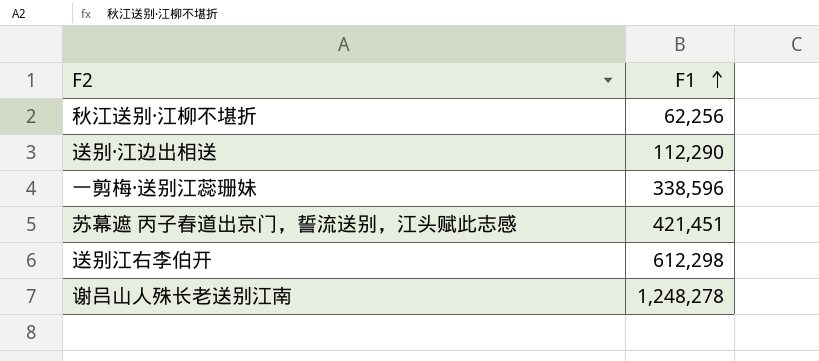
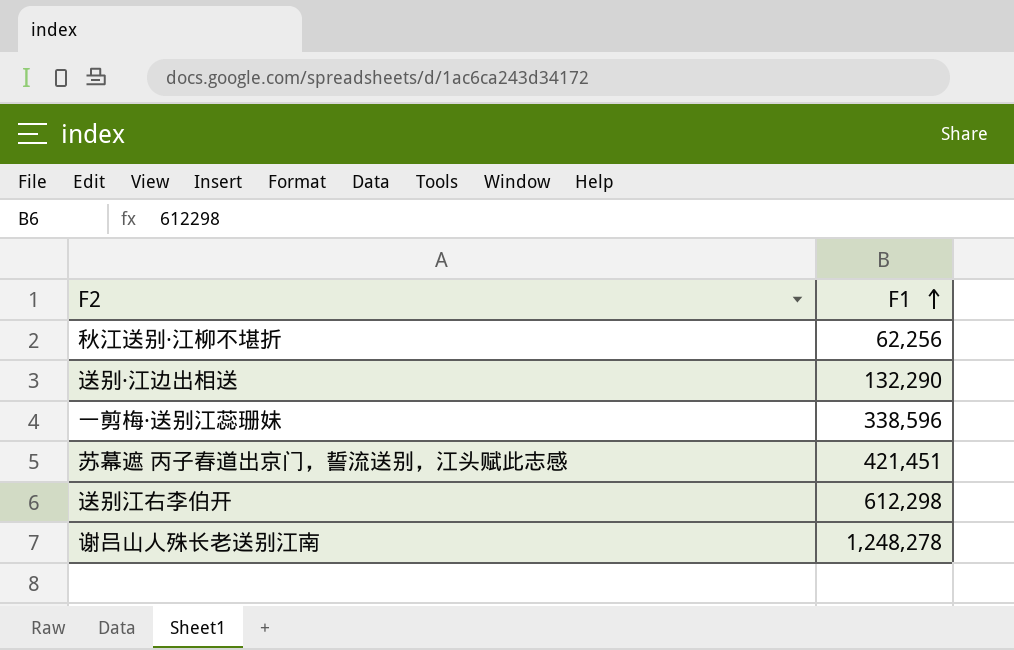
送别·江边出相送 | F1: 112,290 -> 132,290

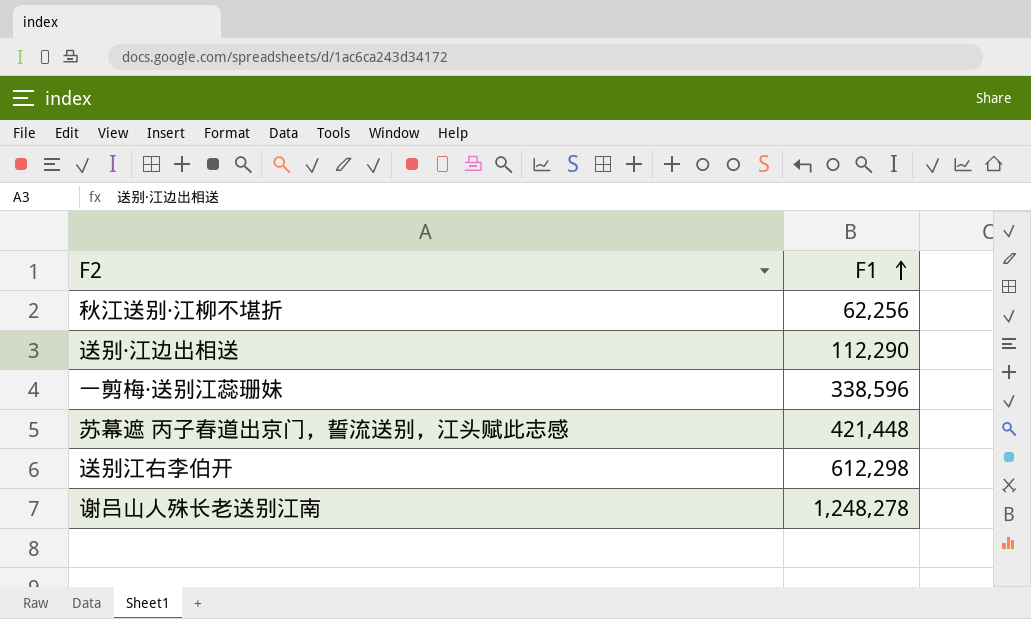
送别·江边出相送 | F1: 132,290 -> 112,290
苏幕遮 丙子春道出京门，誓流送别，江头赋此志感 | F1: 421,451 -> 421,448

